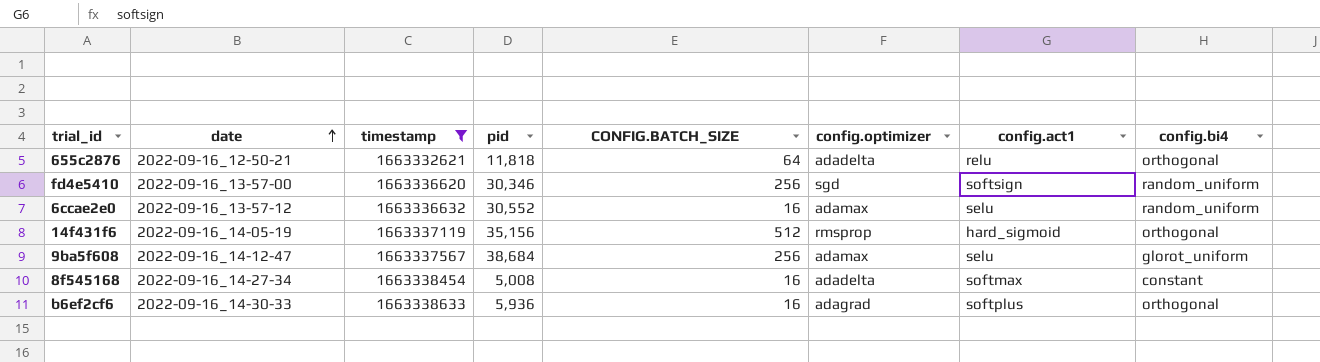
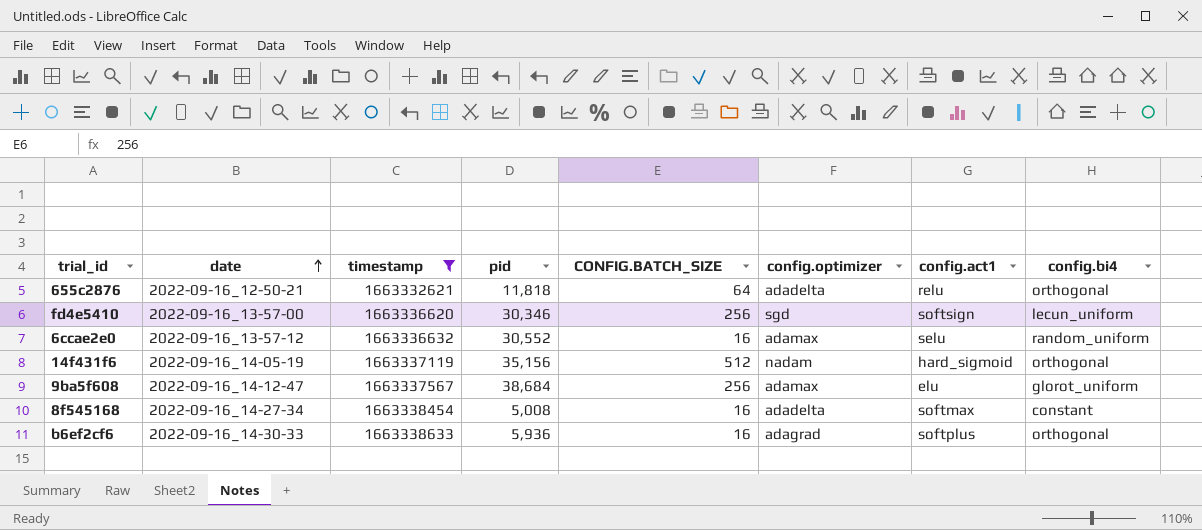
fd4e5410 | config.bi4: random_uniform -> lecun_uniform
14f431f6 | config.optimizer: rmsprop -> nadam
9ba5f608 | config.act1: selu -> elu

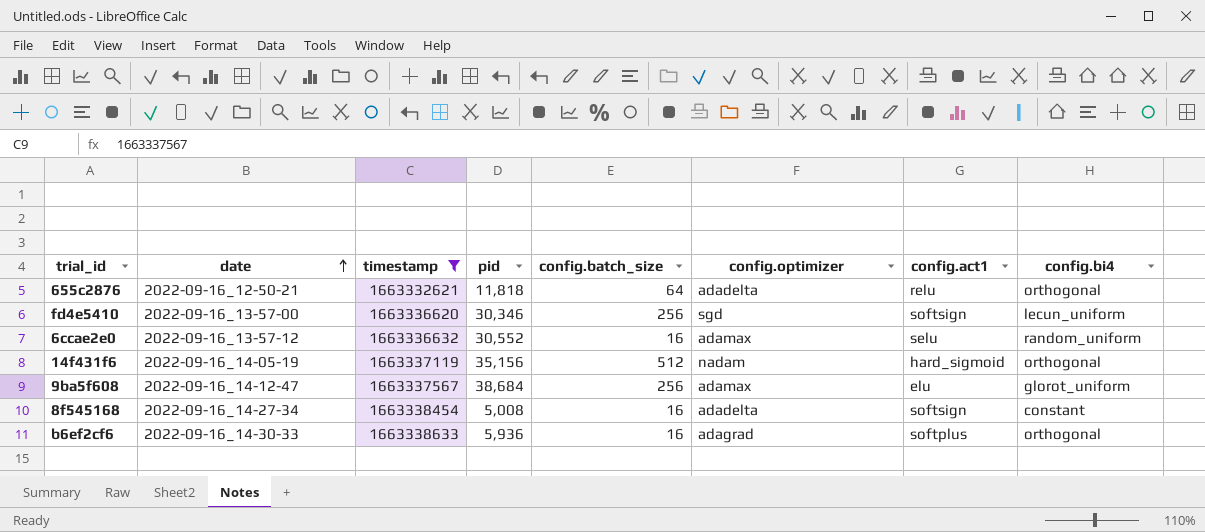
column name: CONFIG.BATCH_SIZE -> config.batch_size
8f545168 | config.act1: softmax -> softsign

